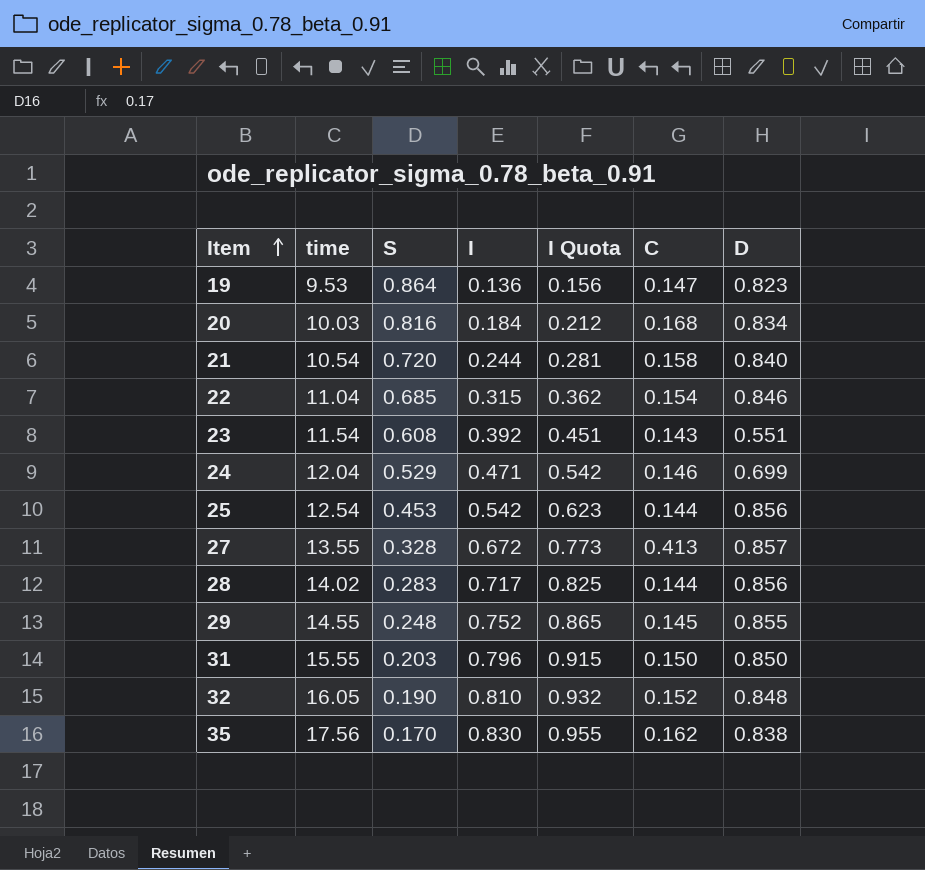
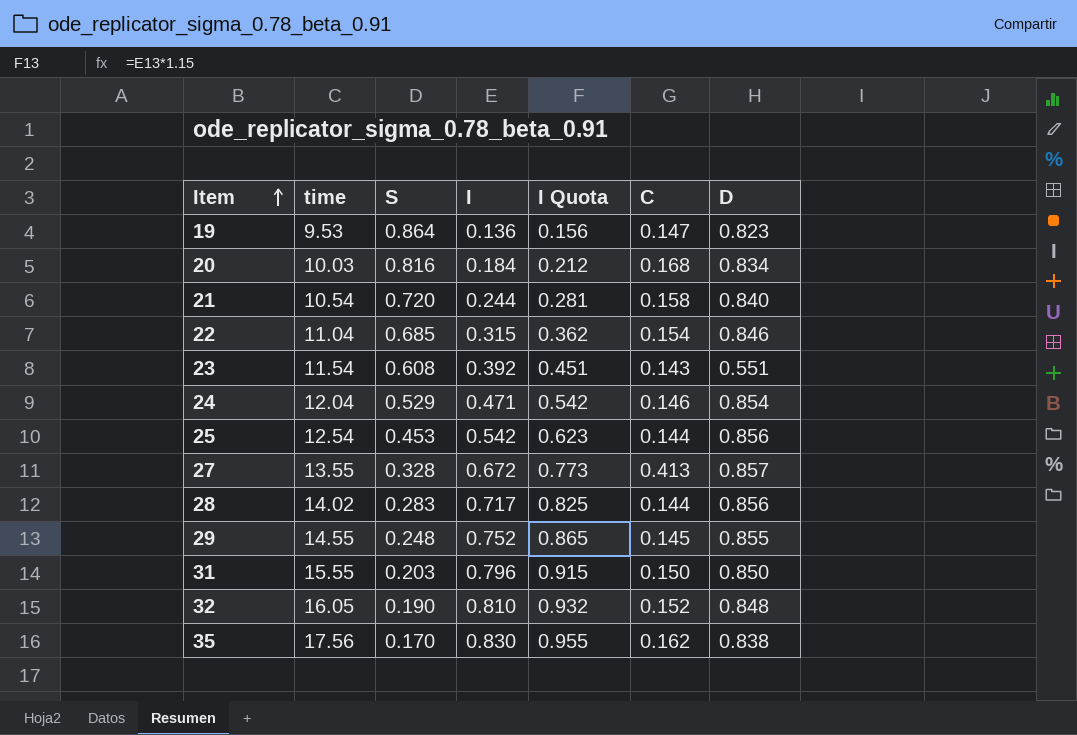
24 | D: 0.699 -> 0.854

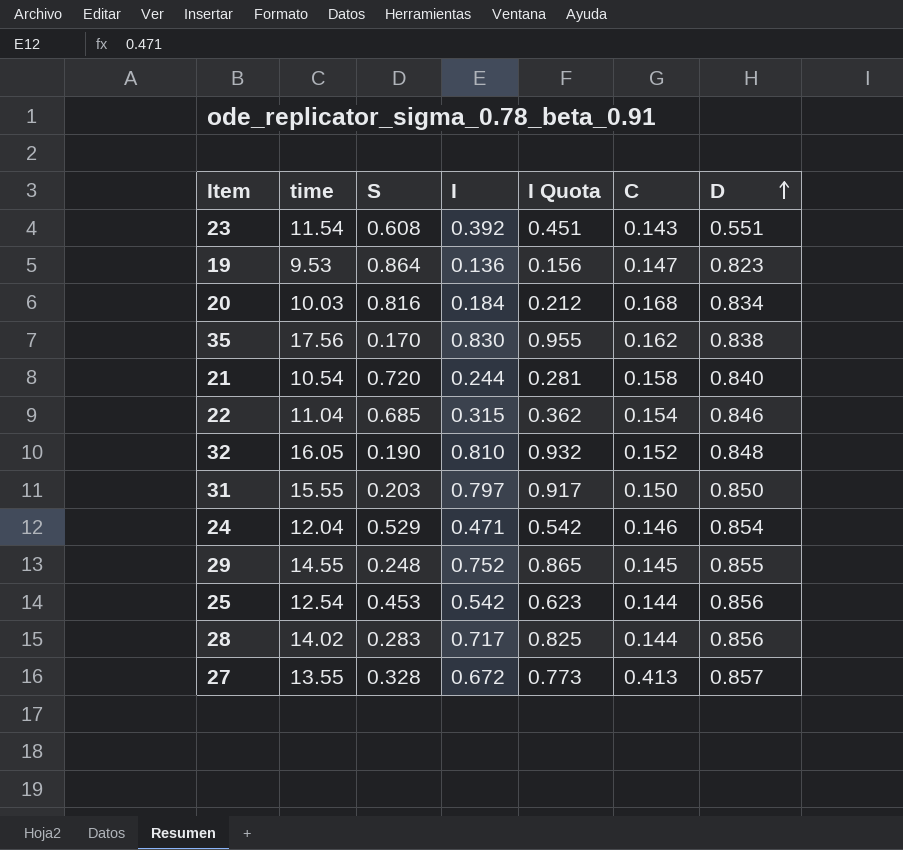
row order: Item ascending -> D ascending
31 | I: 0.796 -> 0.797
31 | I Quota: 0.915 -> 0.917

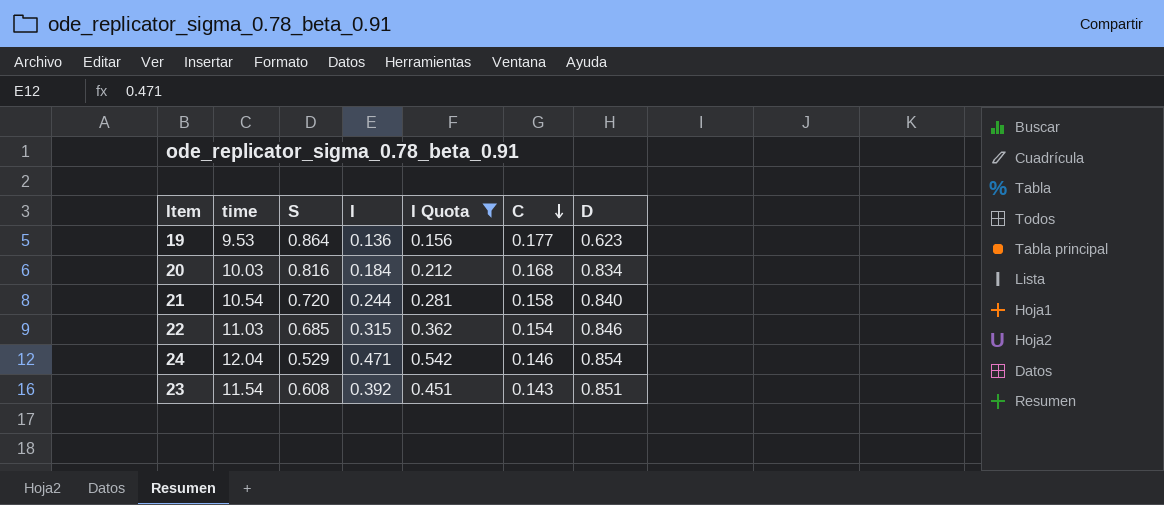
filter: none -> I Quota <= 0.542
row order: D ascending -> C descending
19 | C: 0.147 -> 0.177
19 | D: 0.823 -> 0.623
22 | time: 11.04 -> 11.03
23 | D: 0.551 -> 0.851

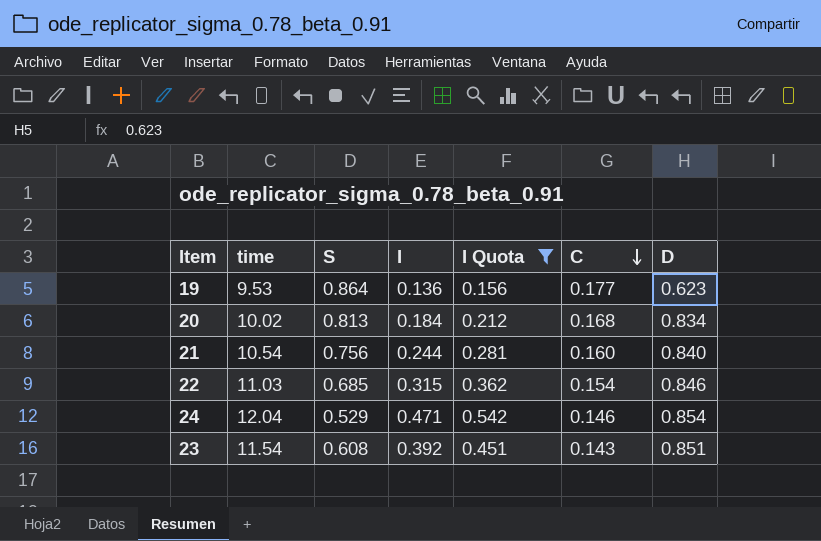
20 | time: 10.03 -> 10.02
20 | S: 0.816 -> 0.813
21 | S: 0.720 -> 0.756
21 | C: 0.158 -> 0.160

